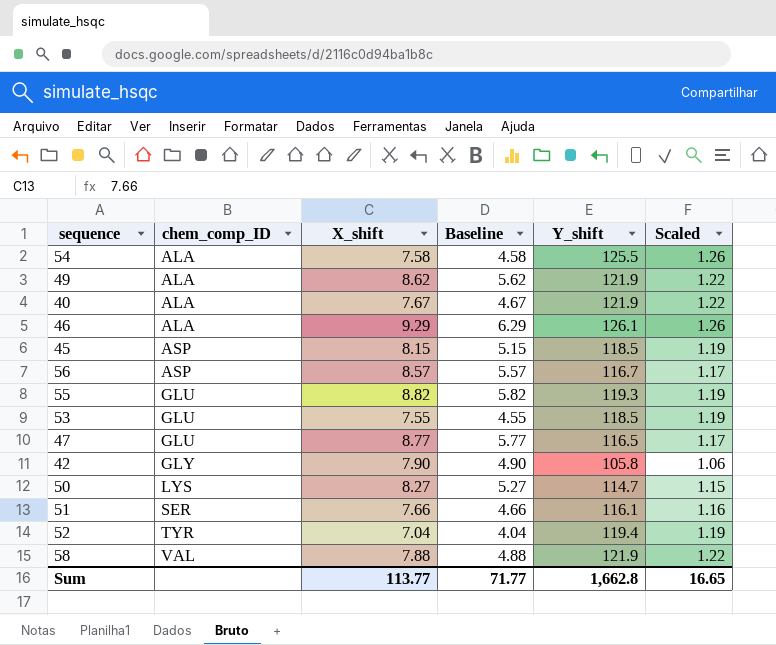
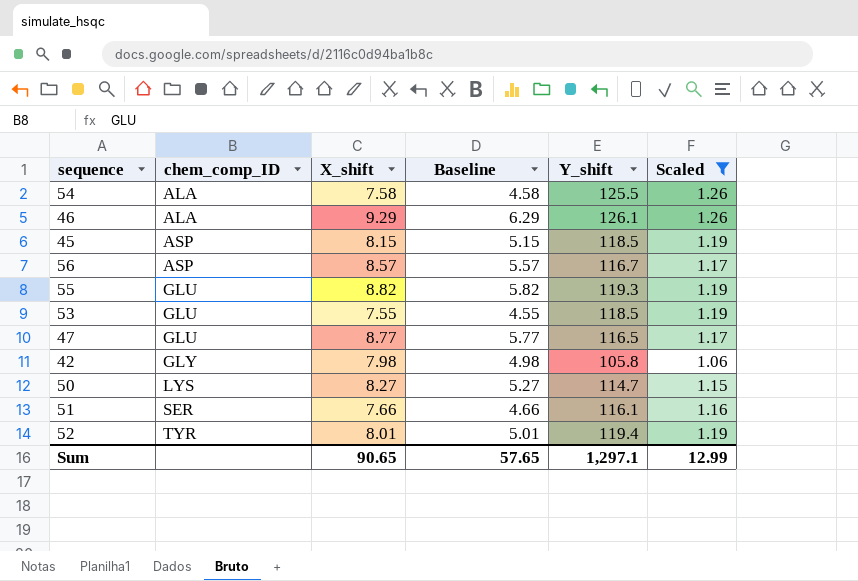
filter: none -> Scaled != 1.22
42 | X_shift: 7.90 -> 7.98
42 | Baseline: 4.90 -> 4.98
52 | X_shift: 7.04 -> 8.01
52 | Baseline: 4.04 -> 5.01
Sum | X_shift: 113.77 -> 90.65
Sum | Baseline: 71.77 -> 57.65
Sum | Y_shift: 1,662.8 -> 1,297.1
Sum | Scaled: 16.65 -> 12.99

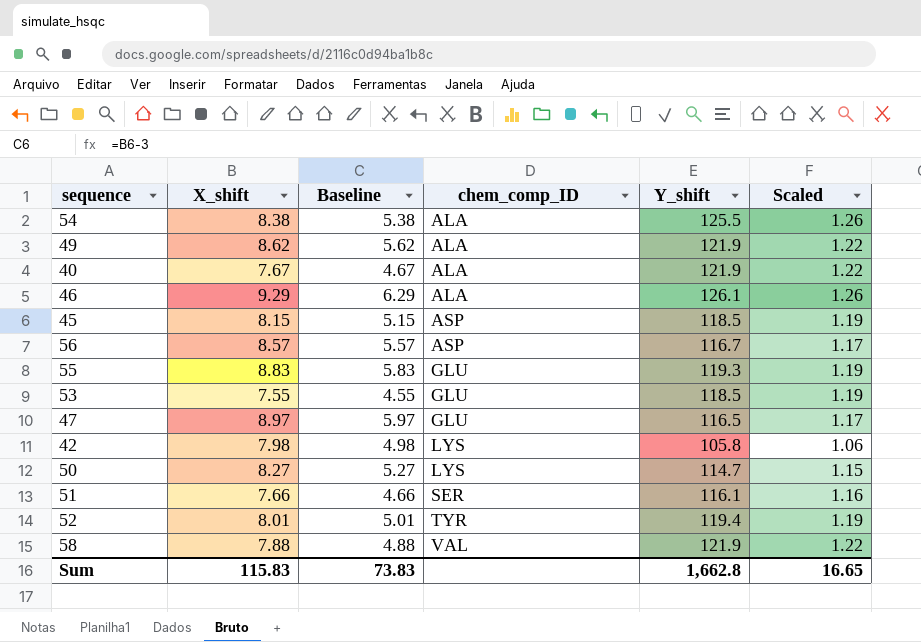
filter: Scaled != 1.22 -> none
column chem_comp_ID | position: 2 -> 4
54 | X_shift: 7.58 -> 8.38
54 | Baseline: 4.58 -> 5.38
55 | X_shift: 8.82 -> 8.83
55 | Baseline: 5.82 -> 5.83
47 | X_shift: 8.77 -> 8.97
47 | Baseline: 5.77 -> 5.97
42 | chem_comp_ID: GLY -> LYS
Sum | X_shift: 90.65 -> 115.83
Sum | Baseline: 57.65 -> 73.83
Sum | Y_shift: 1,297.1 -> 1,662.8
Sum | Scaled: 12.99 -> 16.65

